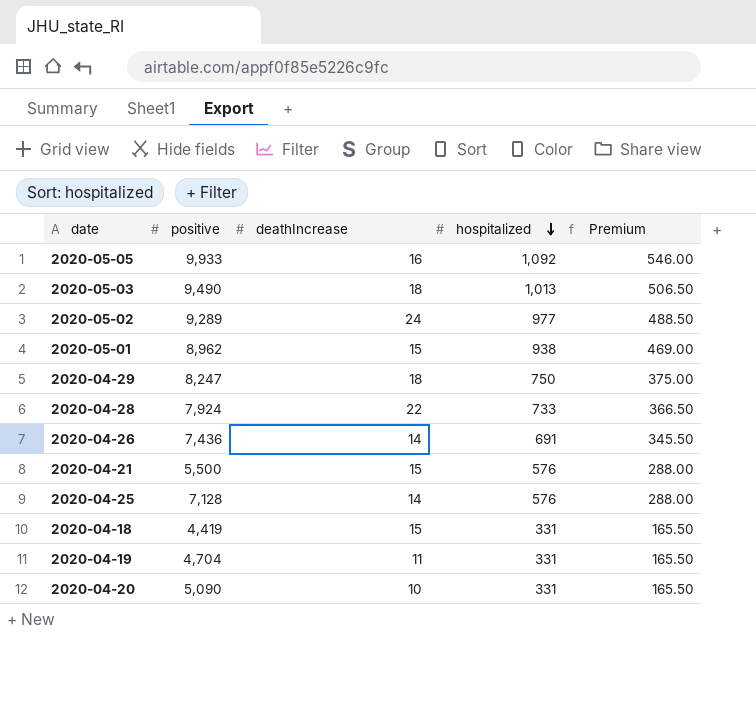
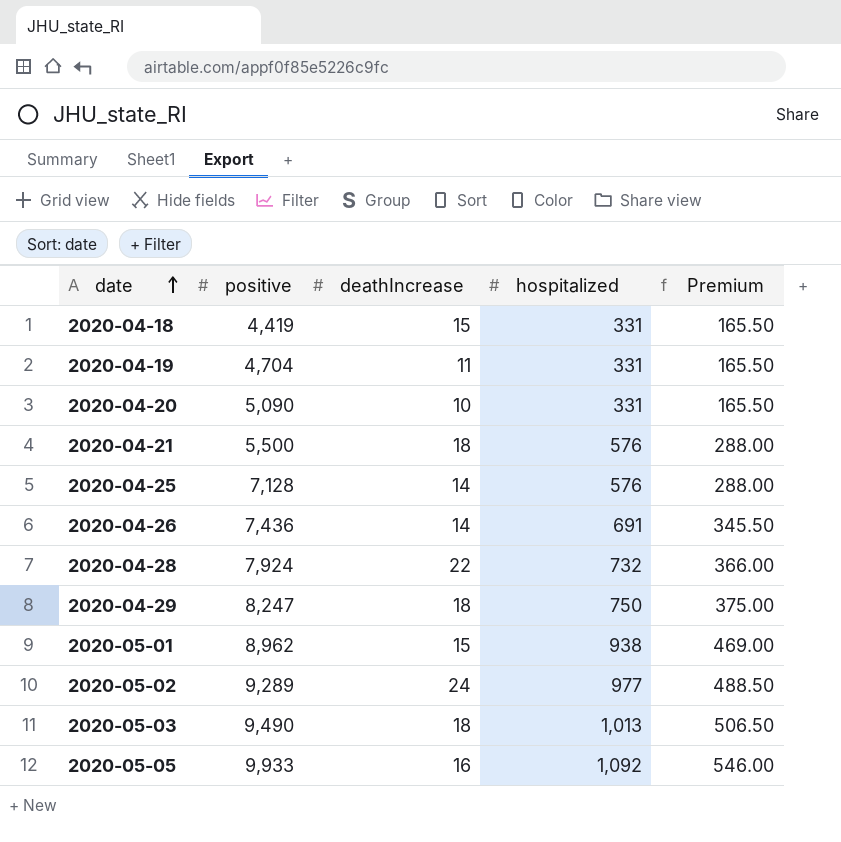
row order: hospitalized descending -> date ascending
2020-04-21 | deathIncrease: 15 -> 18
2020-04-28 | hospitalized: 733 -> 732
2020-04-28 | Premium: 366.50 -> 366.00

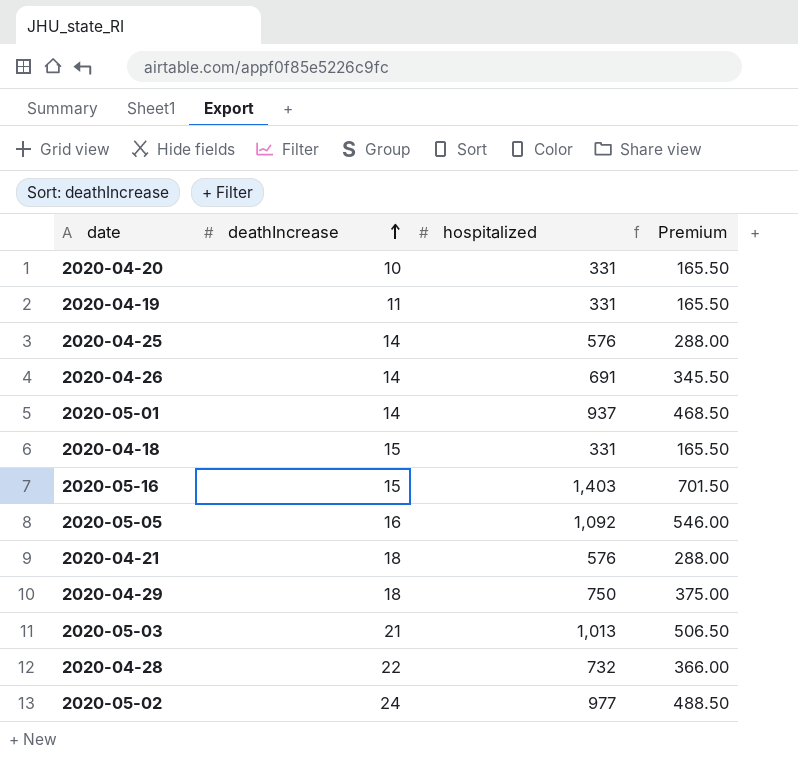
row order: date ascending -> deathIncrease ascending
column positive | position: 2 -> none
2020-05-01 | deathIncrease: 15 -> 14
2020-05-01 | hospitalized: 938 -> 937
2020-05-01 | Premium: 469.00 -> 468.50
row 2020-05-16: none -> 15 | 1,403 | 701.50
2020-05-03 | deathIncrease: 18 -> 21

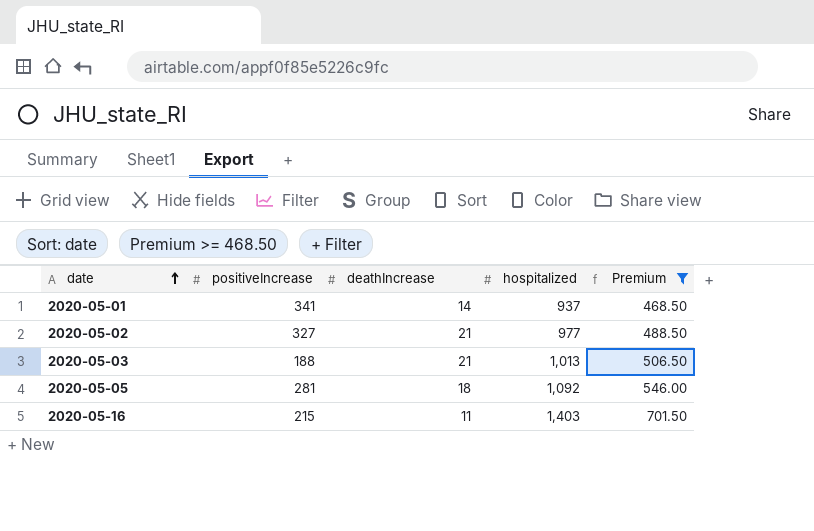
filter: none -> Premium >= 468.50
row order: deathIncrease ascending -> date ascending
column positiveIncrease | position: none -> 2
2020-05-02 | deathIncrease: 24 -> 21
2020-05-05 | deathIncrease: 16 -> 18
2020-05-16 | deathIncrease: 15 -> 11

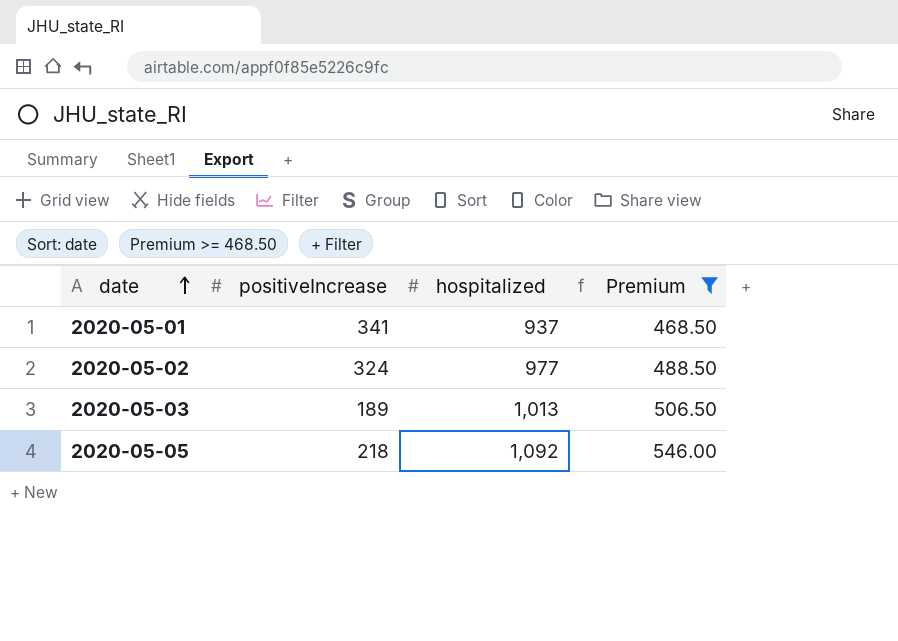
column deathIncrease | position: 3 -> none
row 2020-05-16: 215 | 11 | 1,403 | 701.50 -> none
2020-05-02 | positiveIncrease: 327 -> 324
2020-05-03 | positiveIncrease: 188 -> 189
2020-05-05 | positiveIncrease: 281 -> 218

